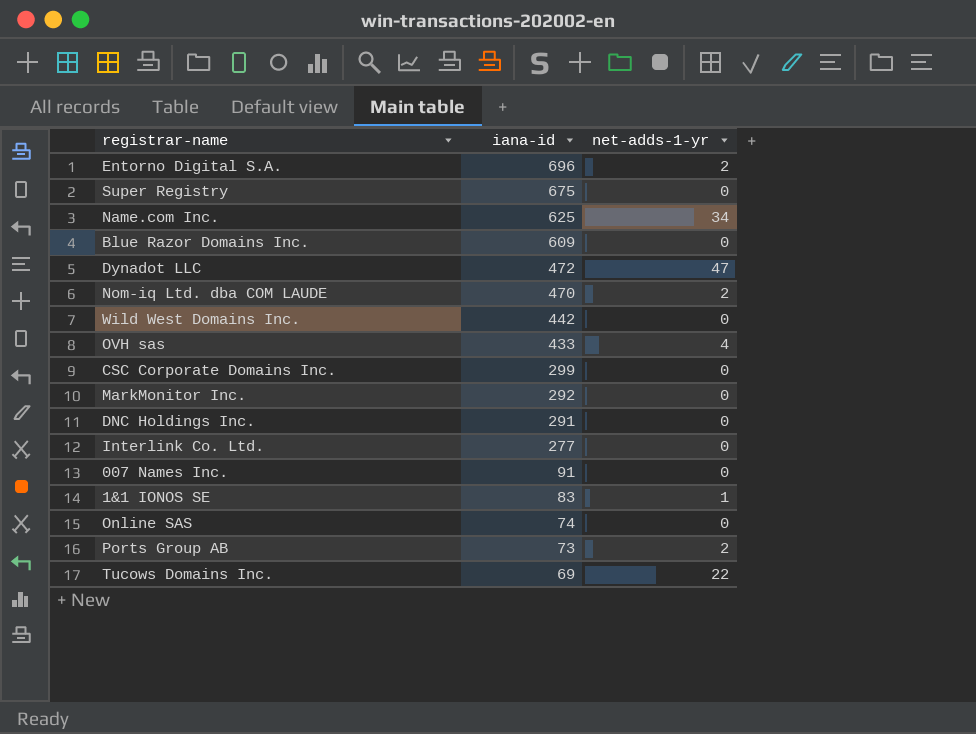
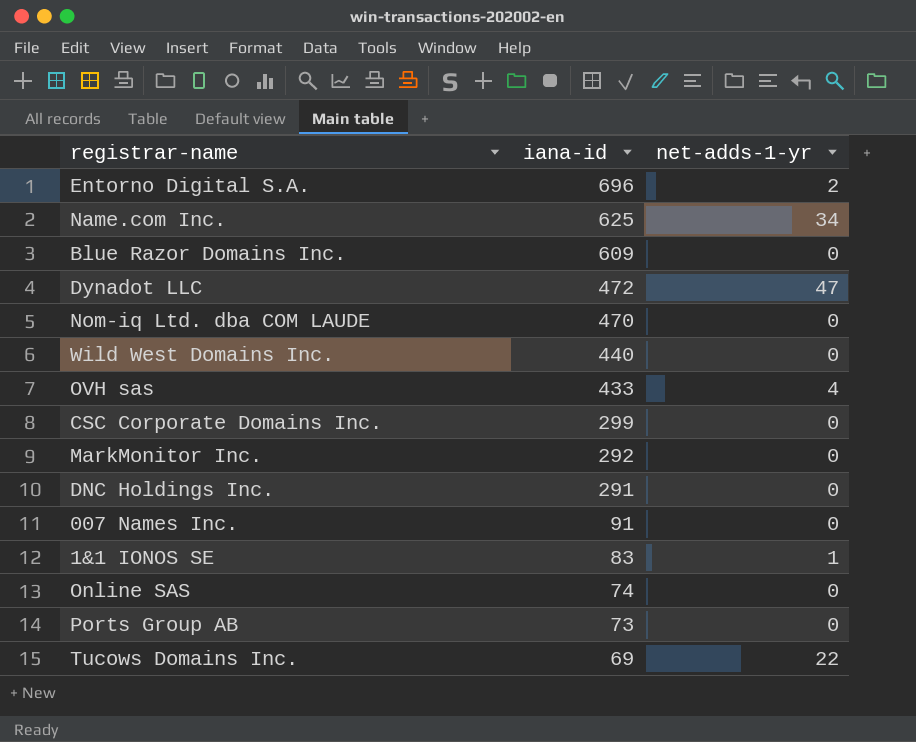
row Super Registry: 675 | 0 -> none
row Interlink Co. Ltd.: 277 | 0 -> none
Nom-iq Ltd. dba COM LAUDE | net-adds-1-yr: 2 -> 0
Wild West Domains Inc. | iana-id: 442 -> 440
Ports Group AB | net-adds-1-yr: 2 -> 0

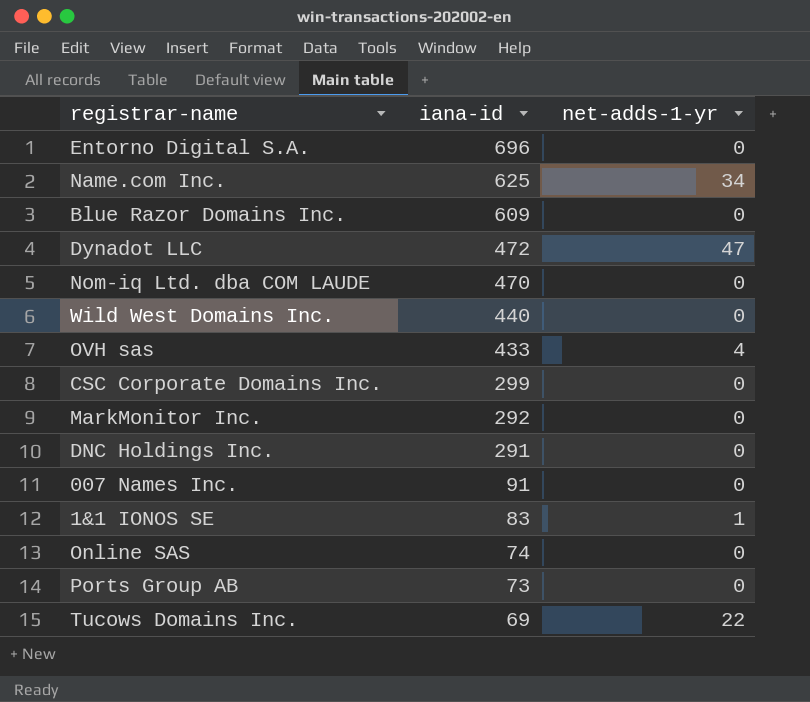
Entorno Digital S.A. | net-adds-1-yr: 2 -> 0

